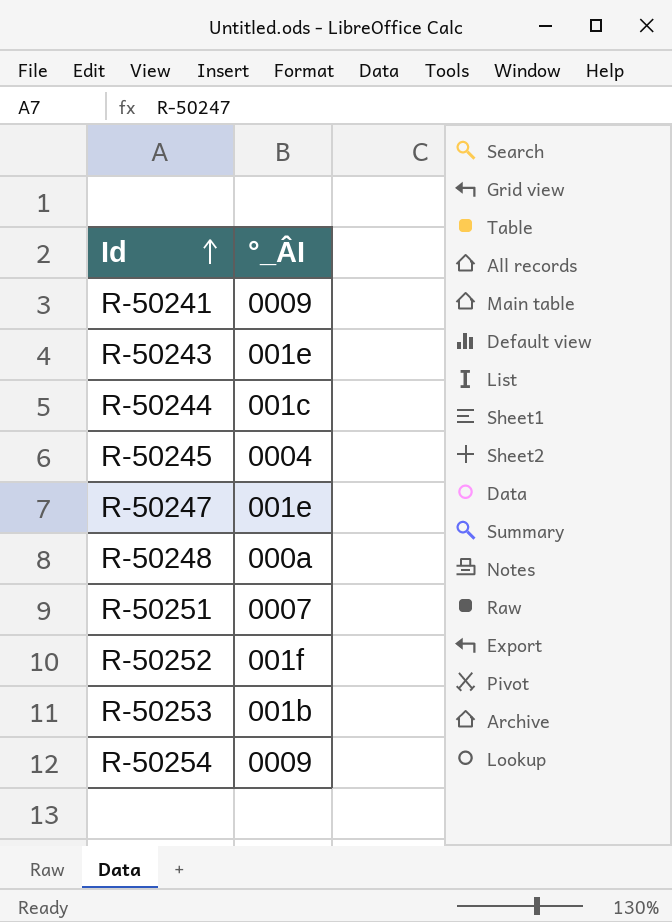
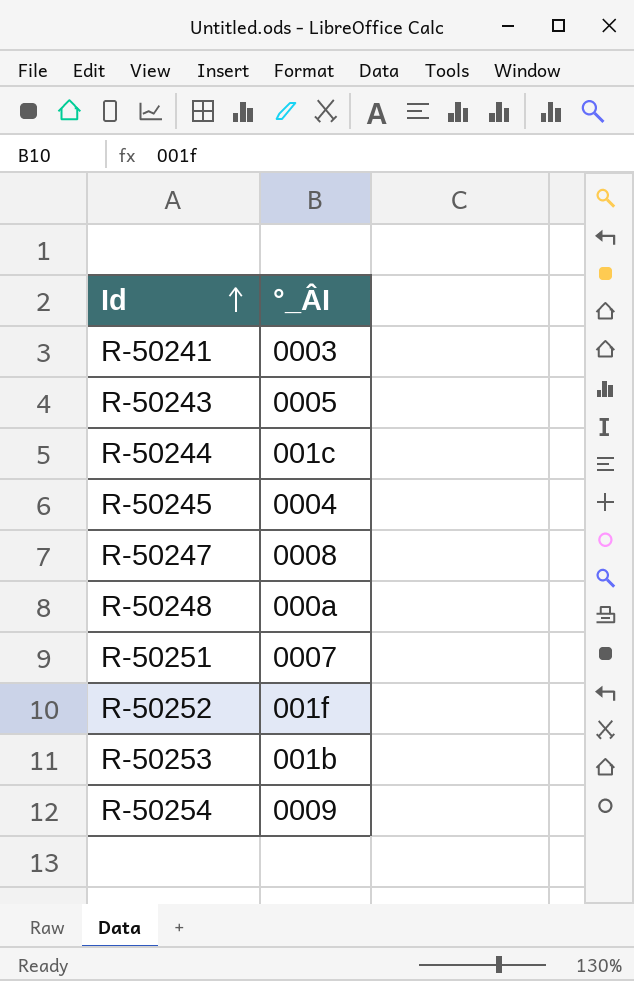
R-50241 | °_ÂI: 0009 -> 0003
R-50243 | °_ÂI: 001e -> 0005
R-50247 | °_ÂI: 001e -> 0008

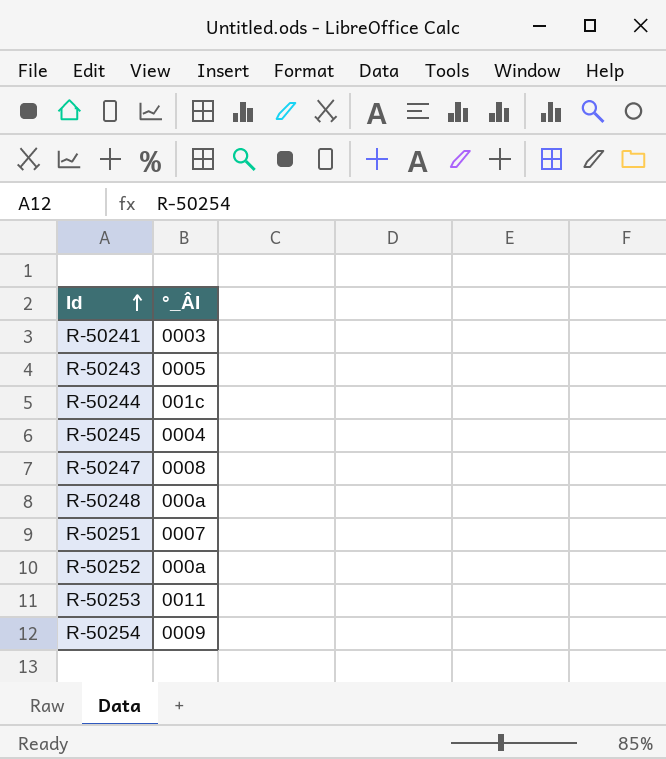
R-50252 | °_ÂI: 001f -> 000a
R-50253 | °_ÂI: 001b -> 0011

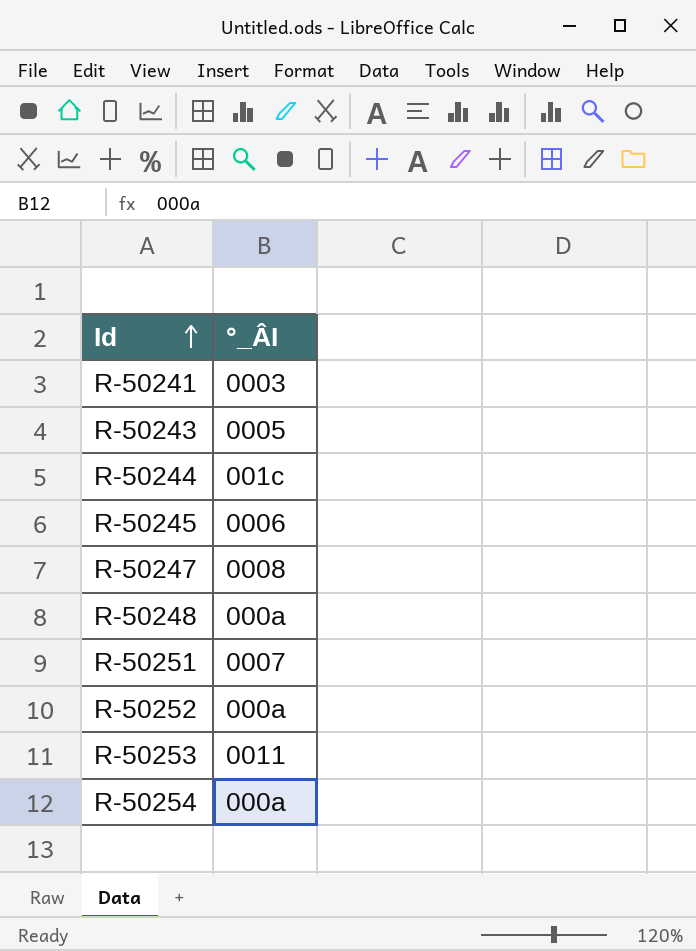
R-50245 | °_ÂI: 0004 -> 0006
R-50254 | °_ÂI: 0009 -> 000a

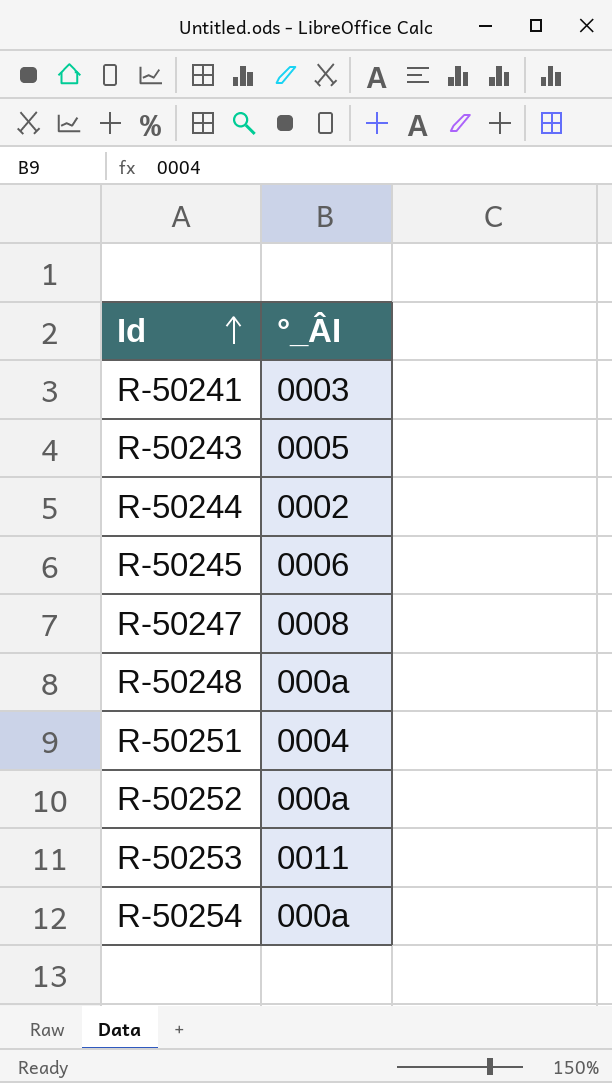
R-50244 | °_ÂI: 001c -> 0002
R-50251 | °_ÂI: 0007 -> 0004

